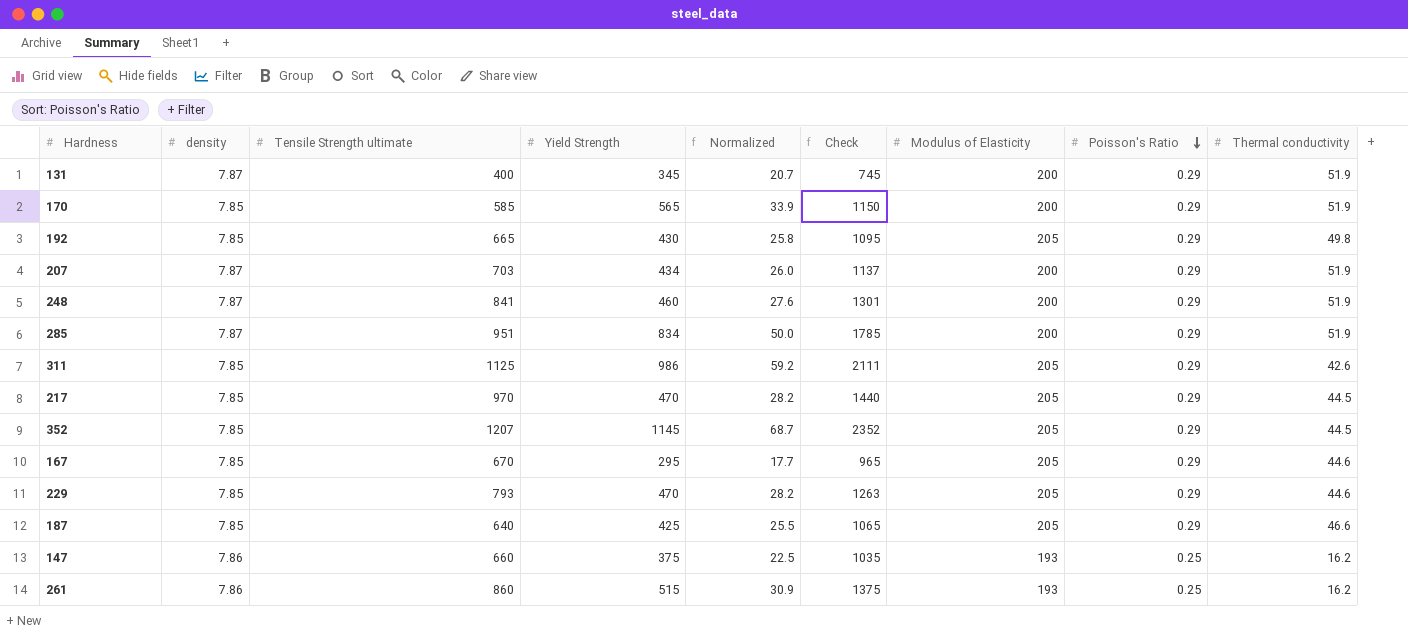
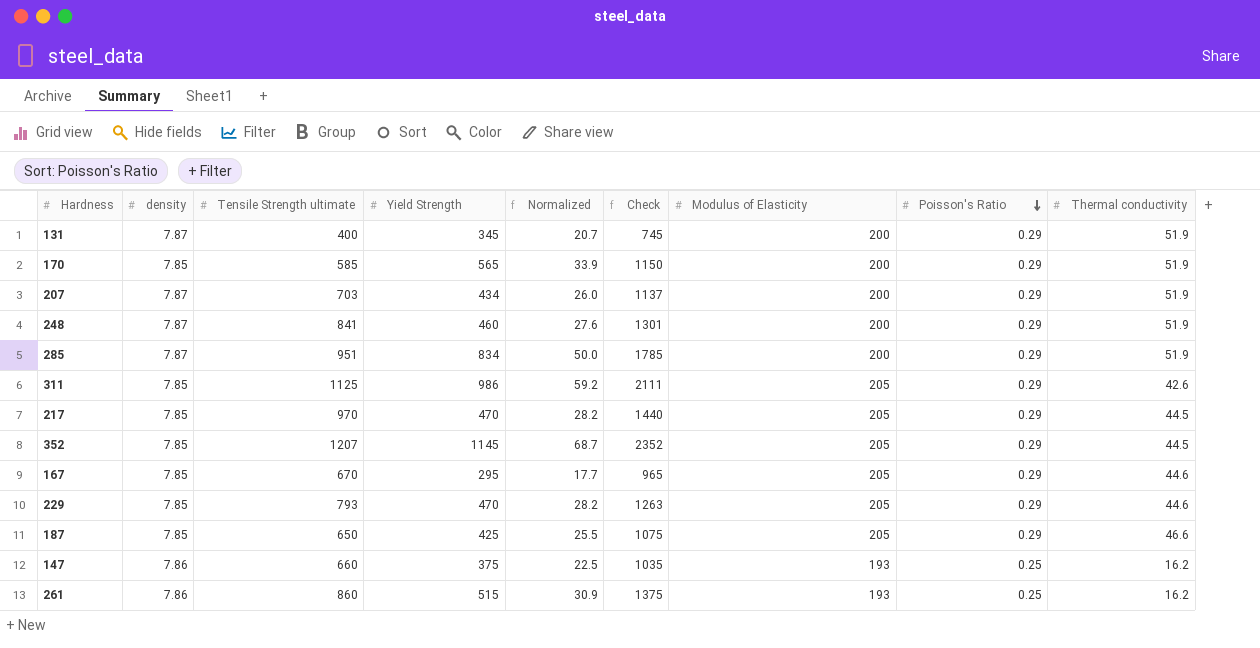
row 192: 7.85 | 665 | 430 | 25.8 | 1095 | 205 | 0.29 | 49.8 -> none
187 | Tensile Strength ultimate: 640 -> 650
187 | Check: 1065 -> 1075

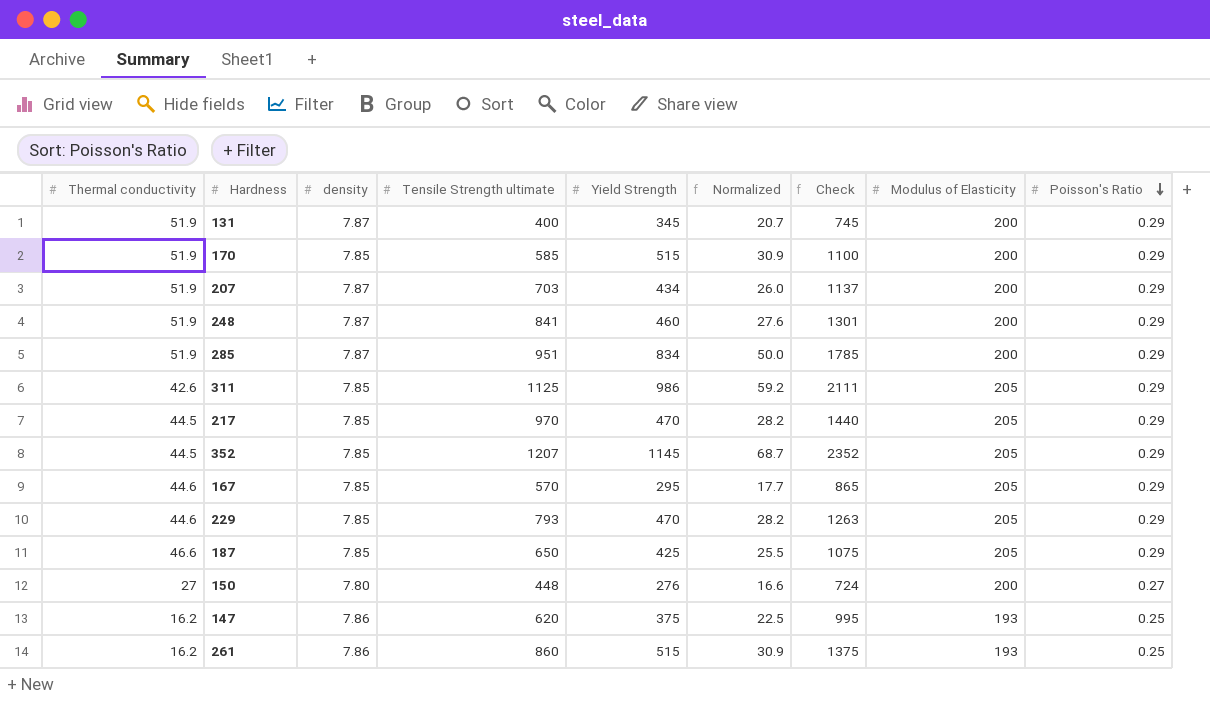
column Thermal conductivity | position: 9 -> 1
170 | Yield Strength: 565 -> 515
170 | Normalized: 33.9 -> 30.9
170 | Check: 1150 -> 1100
167 | Tensile Strength ultimate: 670 -> 570
167 | Check: 965 -> 865
row 150: none -> 27 | 7.80 | 448 | 276 | 16.6 | 724 | 200 | 0.27
147 | Tensile Strength ultimate: 660 -> 620
147 | Check: 1035 -> 995

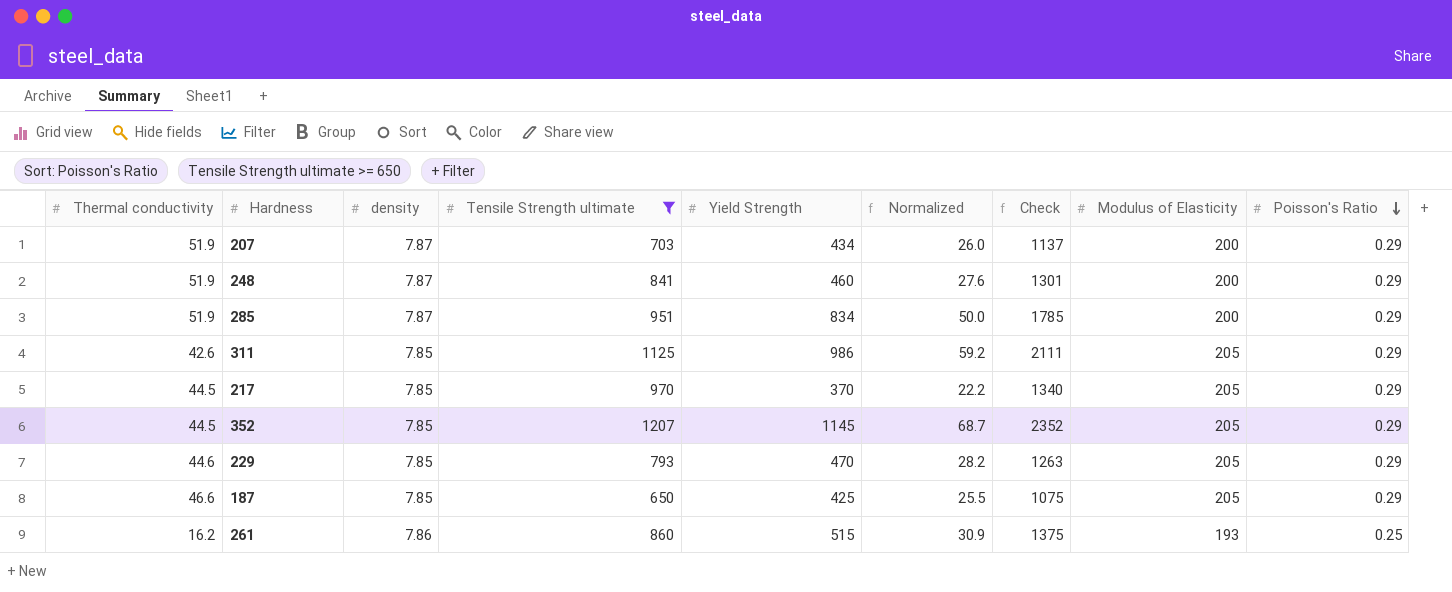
filter: none -> Tensile Strength ultimate >= 650
217 | Yield Strength: 470 -> 370
217 | Normalized: 28.2 -> 22.2
217 | Check: 1440 -> 1340

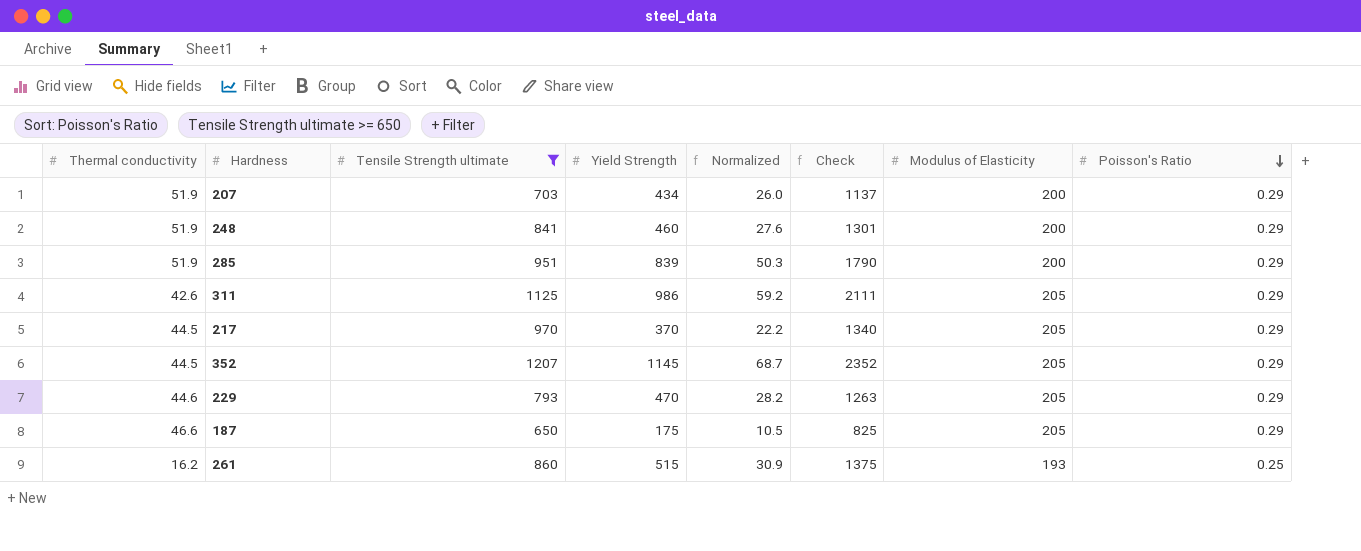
column density | position: 3 -> none
285 | Yield Strength: 834 -> 839
285 | Normalized: 50.0 -> 50.3
285 | Check: 1785 -> 1790
187 | Yield Strength: 425 -> 175
187 | Normalized: 25.5 -> 10.5
187 | Check: 1075 -> 825

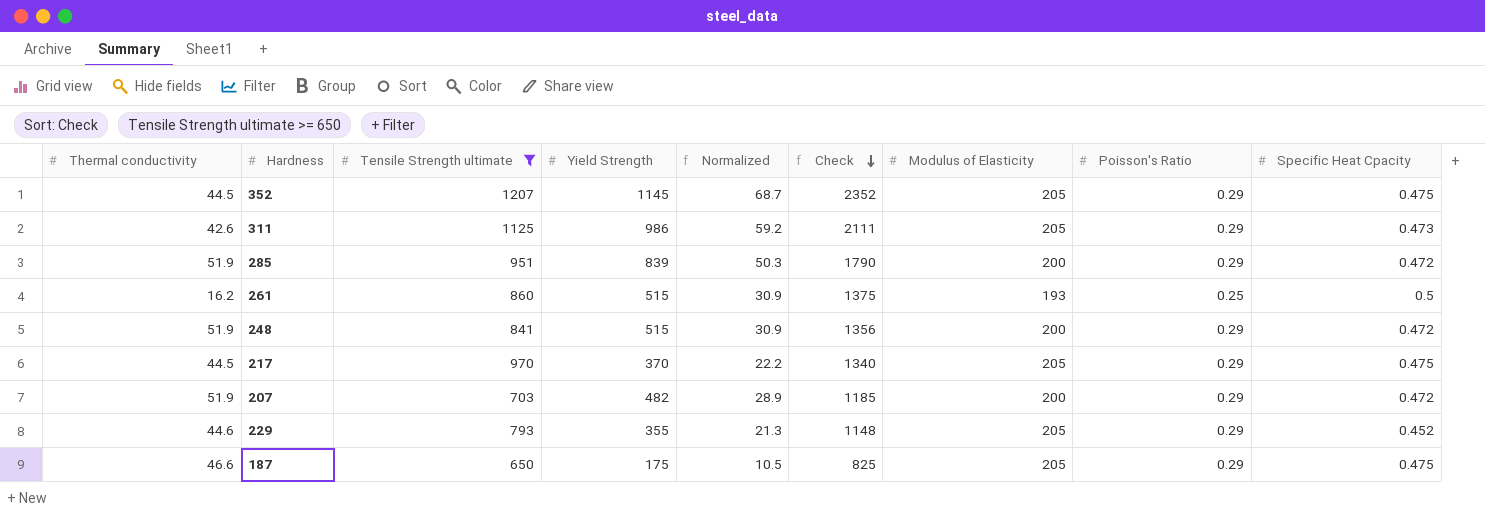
row order: Poisson's Ratio descending -> Check descending
column Specific Heat Cpacity | position: none -> 9
248 | Yield Strength: 460 -> 515
248 | Normalized: 27.6 -> 30.9
248 | Check: 1301 -> 1356
207 | Yield Strength: 434 -> 482
207 | Normalized: 26.0 -> 28.9
207 | Check: 1137 -> 1185
229 | Yield Strength: 470 -> 355
229 | Normalized: 28.2 -> 21.3
229 | Check: 1263 -> 1148

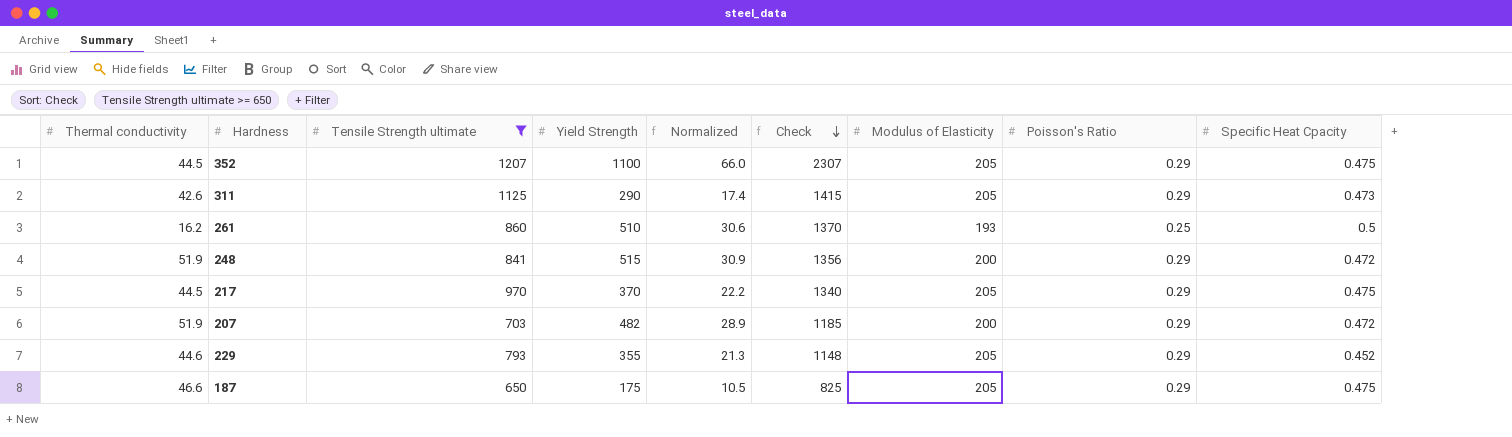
row 285: 51.9 | 951 | 839 | 50.3 | 1790 | 200 | 0.29 | 0.472 -> none
352 | Yield Strength: 1145 -> 1100
352 | Normalized: 68.7 -> 66.0
352 | Check: 2352 -> 2307
311 | Yield Strength: 986 -> 290
311 | Normalized: 59.2 -> 17.4
311 | Check: 2111 -> 1415
261 | Yield Strength: 515 -> 510
261 | Normalized: 30.9 -> 30.6
261 | Check: 1375 -> 1370

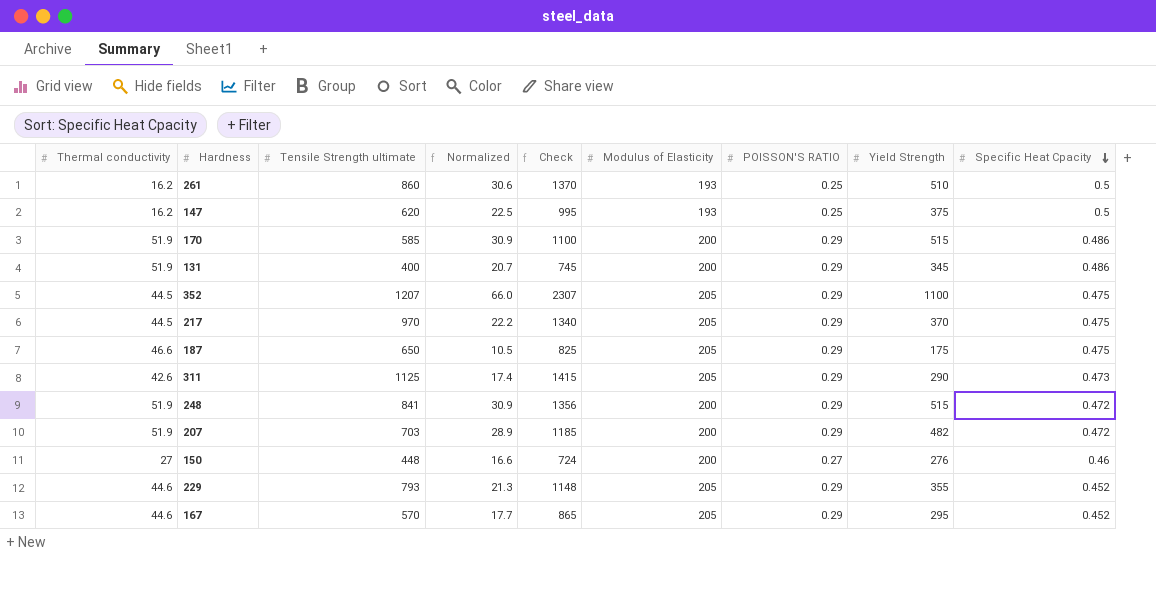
filter: Tensile Strength ultimate >= 650 -> none
row order: Check descending -> Specific Heat Cpacity descending
column name: Poisson's Ratio -> POISSON'S RATIO
column Yield Strength | position: 4 -> 8

